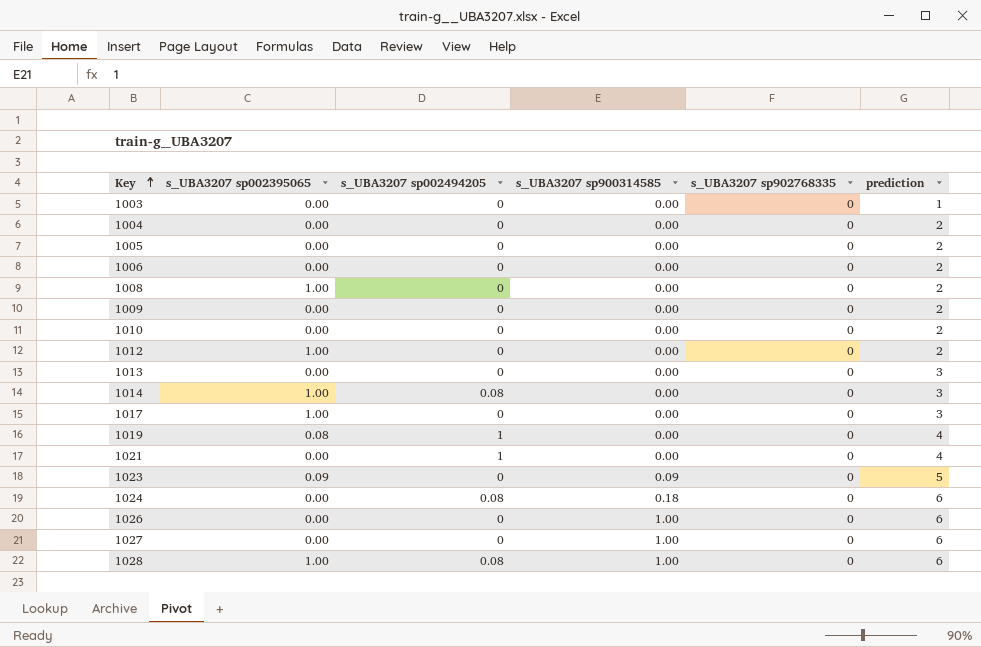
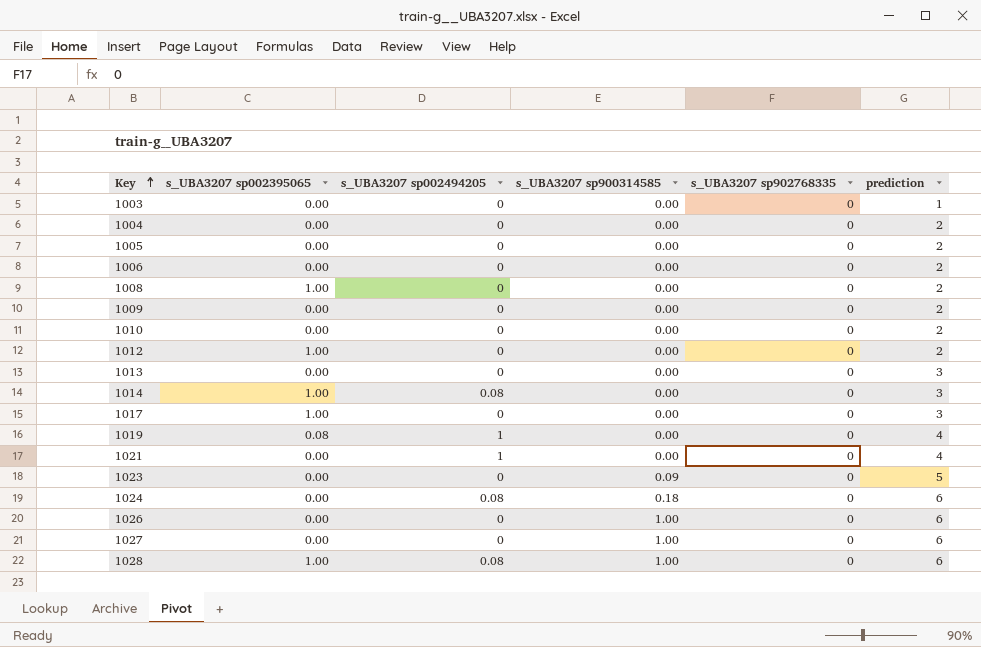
1023 | s__UBA3207 sp002395065: 0.09 -> 0.00

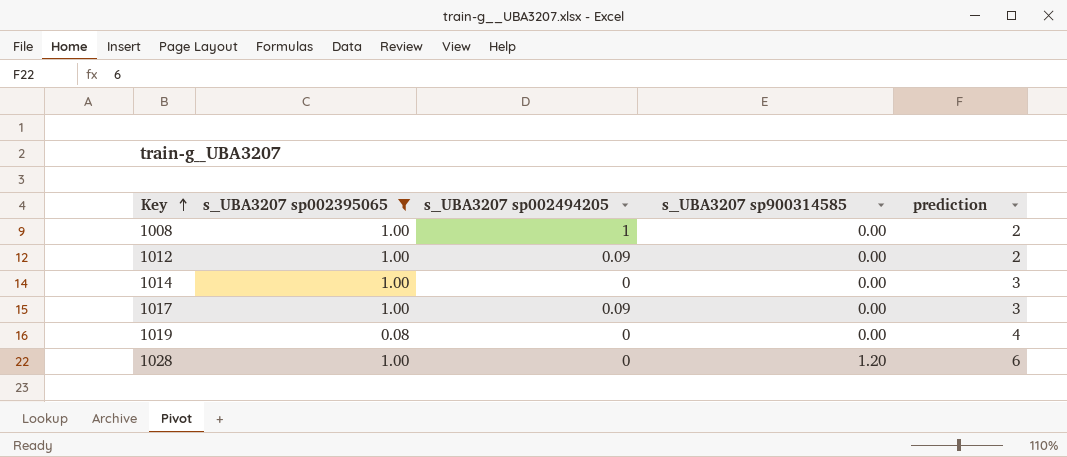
filter: none -> s__UBA3207 sp002395065 != 0.00
column s__UBA3207 sp902768335 | position: 5 -> none
1008 | s__UBA3207 sp002494205: 0 -> 1
1012 | s__UBA3207 sp002494205: 0 -> 0.09
1014 | s__UBA3207 sp002494205: 0.08 -> 0
1017 | s__UBA3207 sp002494205: 0 -> 0.09
1019 | s__UBA3207 sp002494205: 1 -> 0
1028 | s__UBA3207 sp002494205: 0.08 -> 0
1028 | s__UBA3207 sp900314585: 1.00 -> 1.20

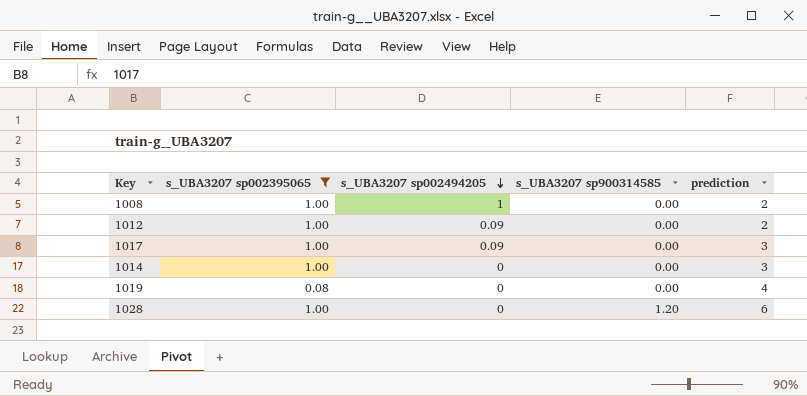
row order: Key ascending -> s__UBA3207 sp002494205 descending

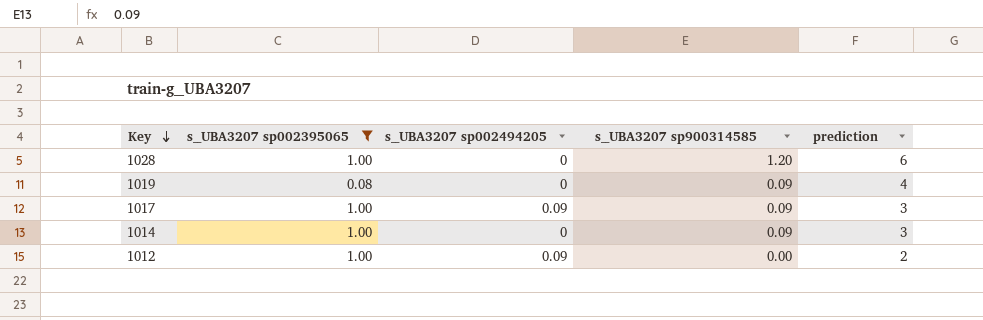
row order: s__UBA3207 sp002494205 descending -> Key descending
row 1008: 1.00 | 1 | 0.00 | 2 -> none
1019 | s__UBA3207 sp900314585: 0.00 -> 0.09
1017 | s__UBA3207 sp900314585: 0.00 -> 0.09
1014 | s__UBA3207 sp900314585: 0.00 -> 0.09

